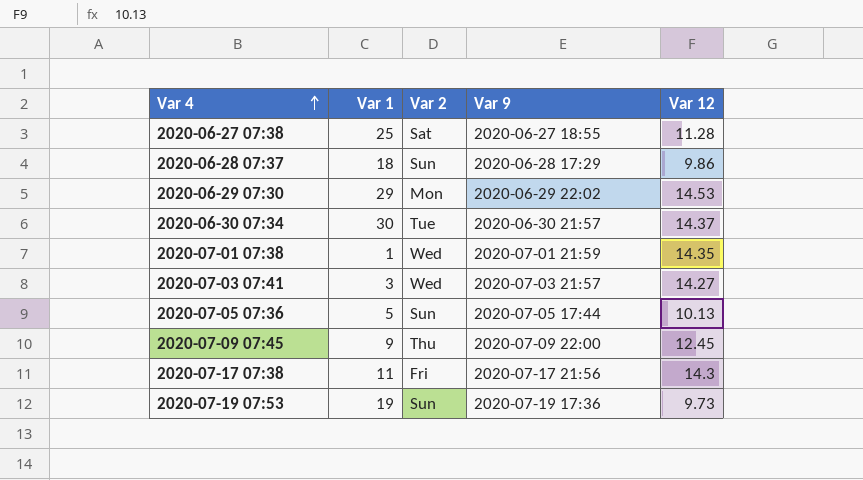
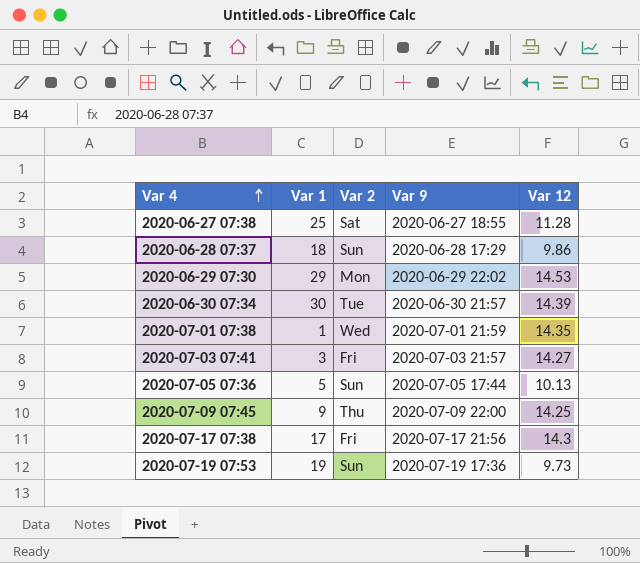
2020-06-30 07:34 | Var 12: 14.37 -> 14.39
2020-07-03 07:41 | Var 2: Wed -> Fri
2020-07-09 07:45 | Var 12: 12.45 -> 14.25
2020-07-17 07:38 | Var 1: 11 -> 17

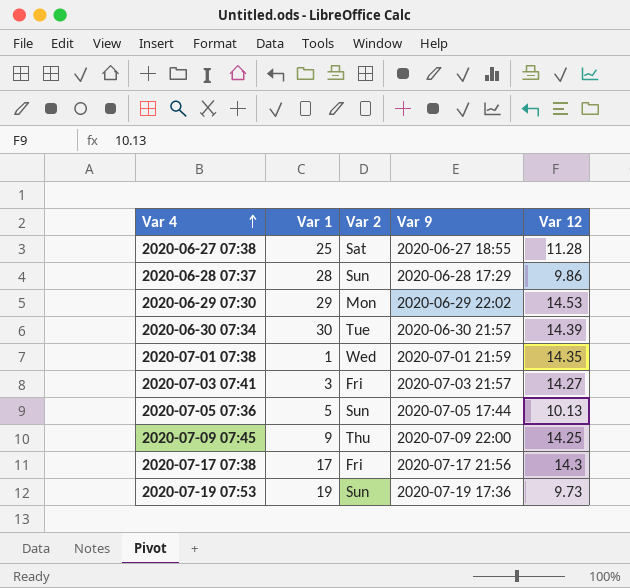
2020-06-28 07:37 | Var 1: 18 -> 28

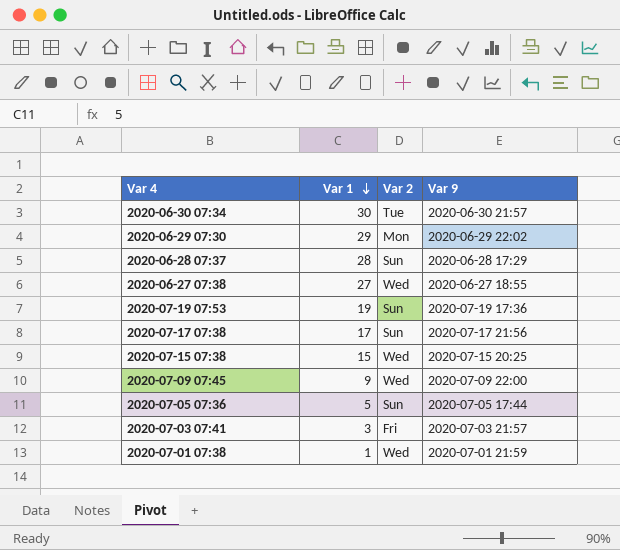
row order: Var 4 ascending -> Var 1 descending
column Var 12 | position: 5 -> none
2020-06-27 07:38 | Var 1: 25 -> 27
2020-06-27 07:38 | Var 2: Sat -> Wed
2020-07-17 07:38 | Var 2: Fri -> Sun
row 2020-07-15 07:38: none -> 15 | Wed | 2020-07-15 20:25
2020-07-09 07:45 | Var 2: Thu -> Wed

